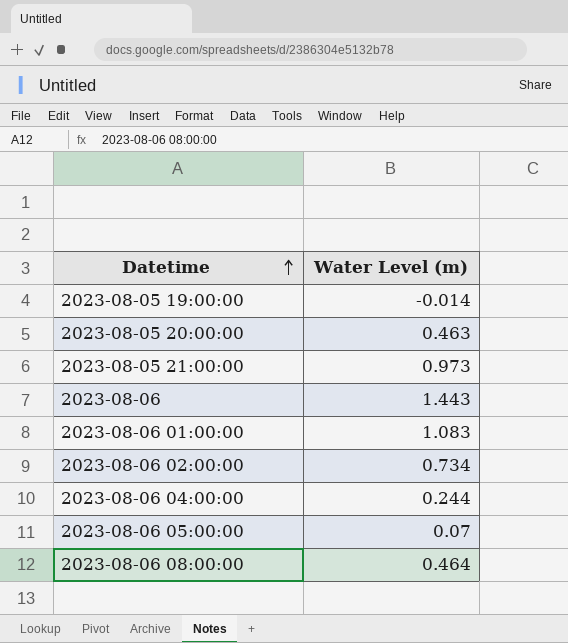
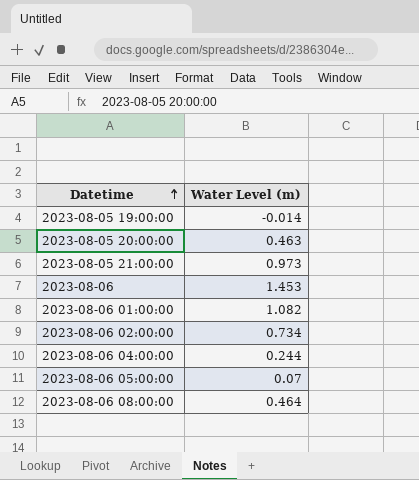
2023-08-06 | Water Level (m): 1.443 -> 1.453
2023-08-06 01:00:00 | Water Level (m): 1.083 -> 1.082

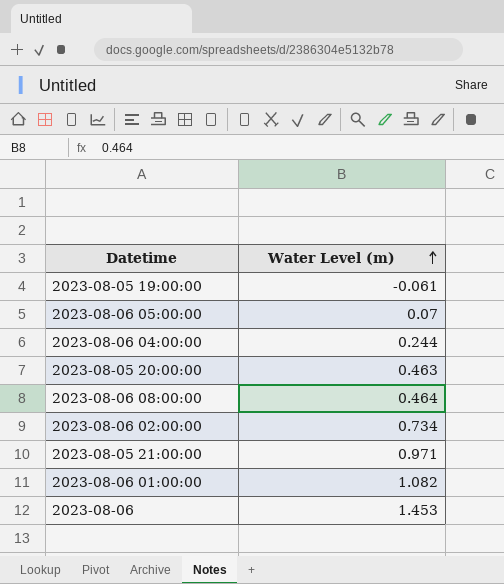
row order: Datetime ascending -> Water Level (m) ascending
2023-08-05 19:00:00 | Water Level (m): -0.014 -> -0.061
2023-08-05 21:00:00 | Water Level (m): 0.973 -> 0.971

